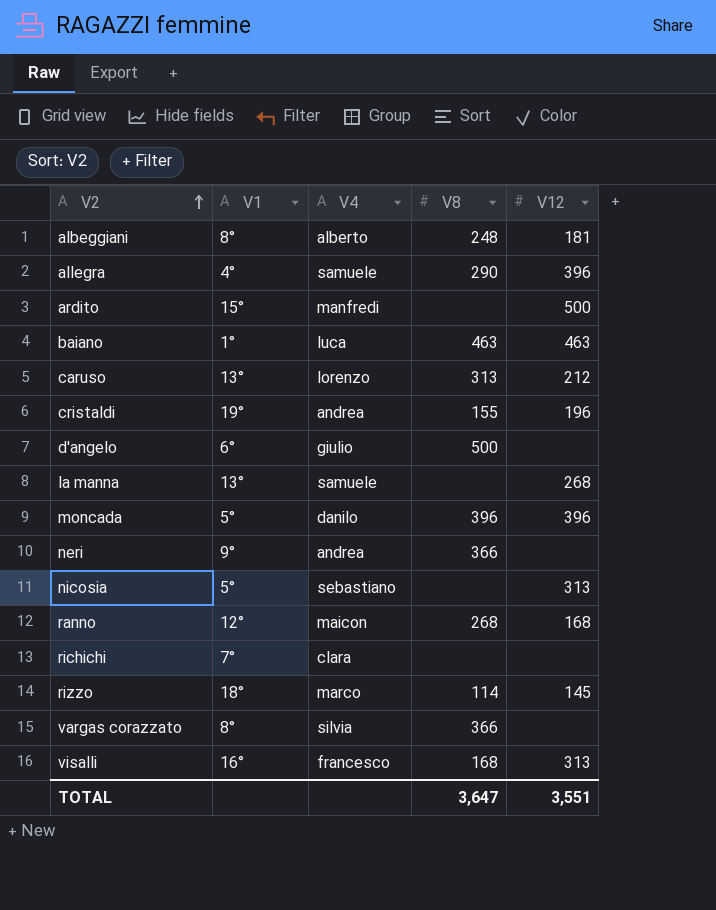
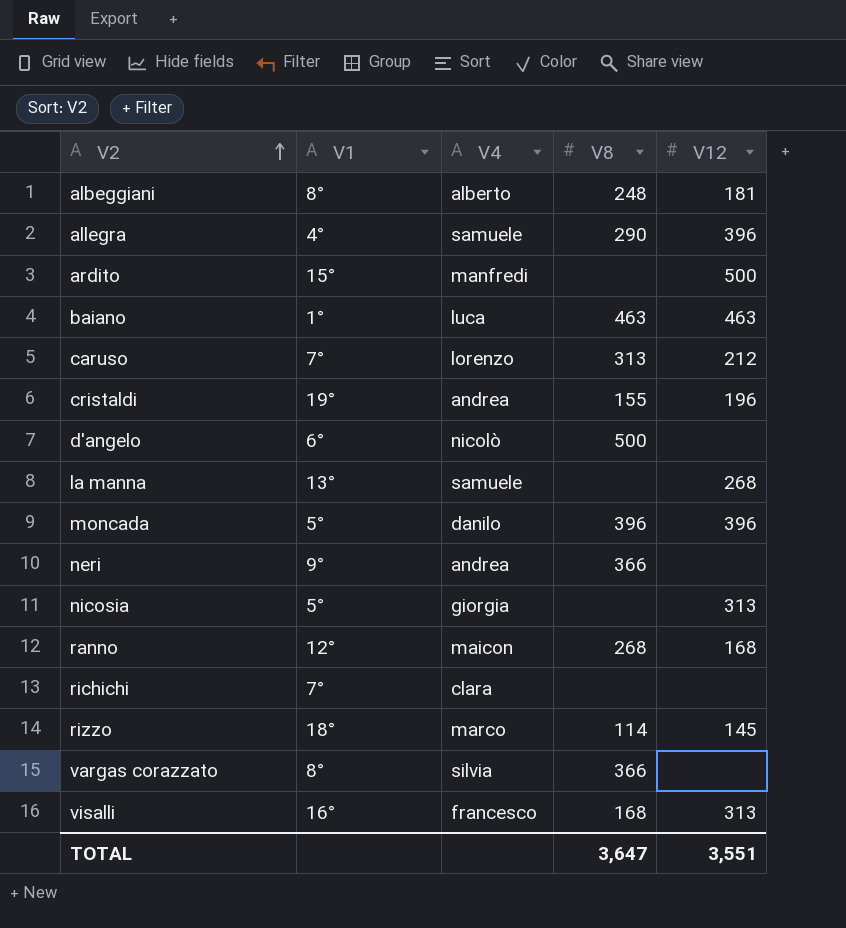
caruso | V1: 13° -> 7°
d'angelo | V4: giulio -> nicolò
nicosia | V4: sebastiano -> giorgia

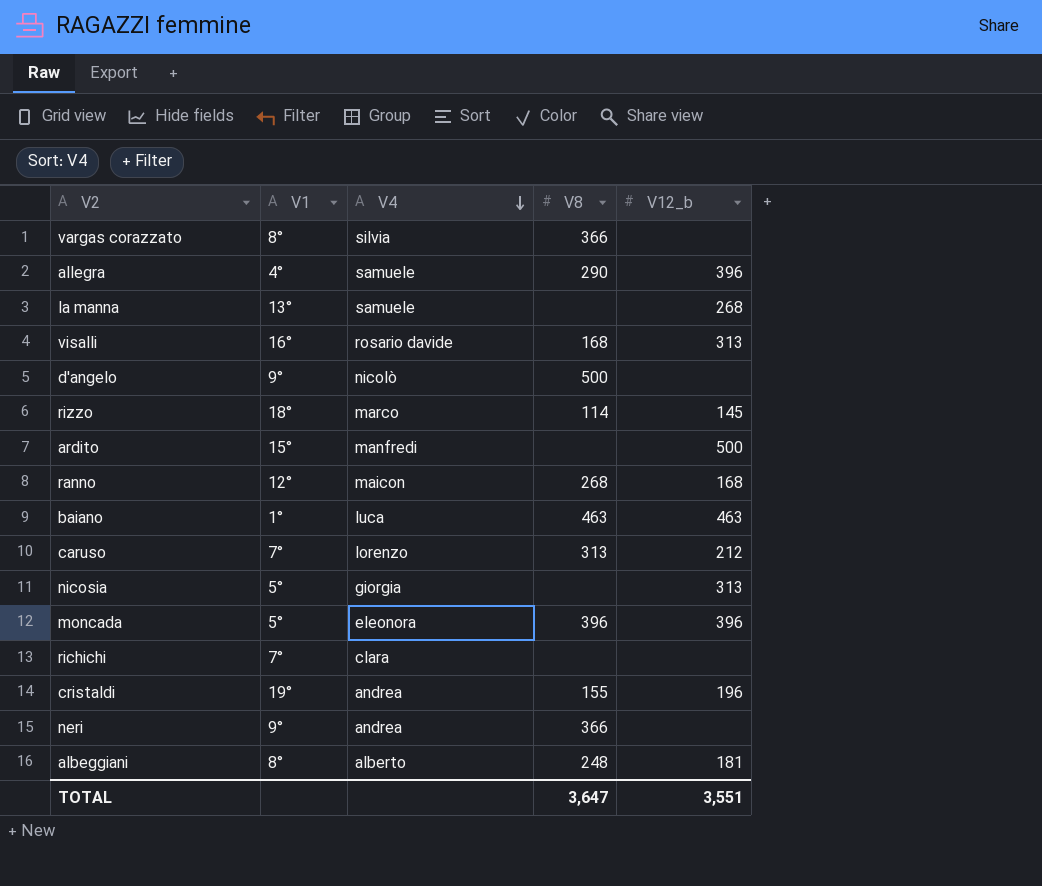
row order: V2 ascending -> V4 descending
column name: V12 -> V12_b
visalli | V4: francesco -> rosario davide
d'angelo | V1: 6° -> 9°
moncada | V4: danilo -> eleonora

